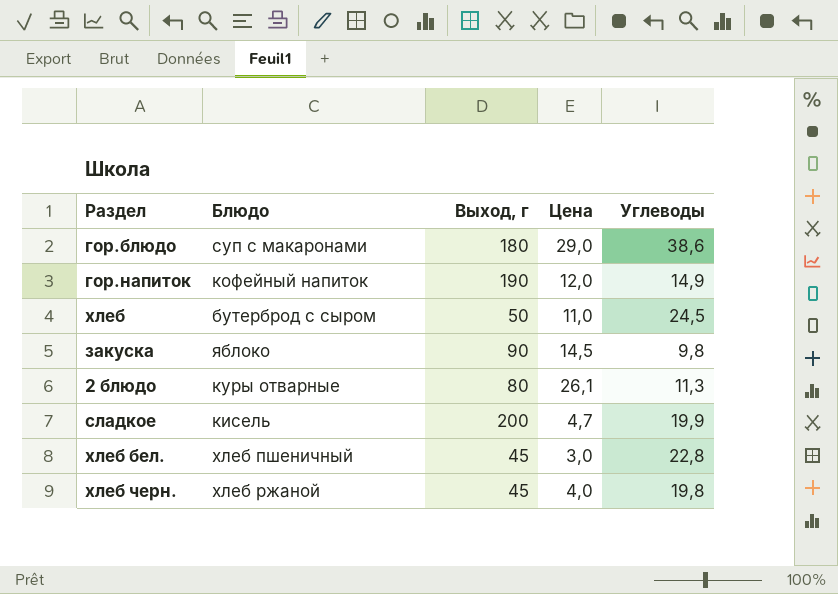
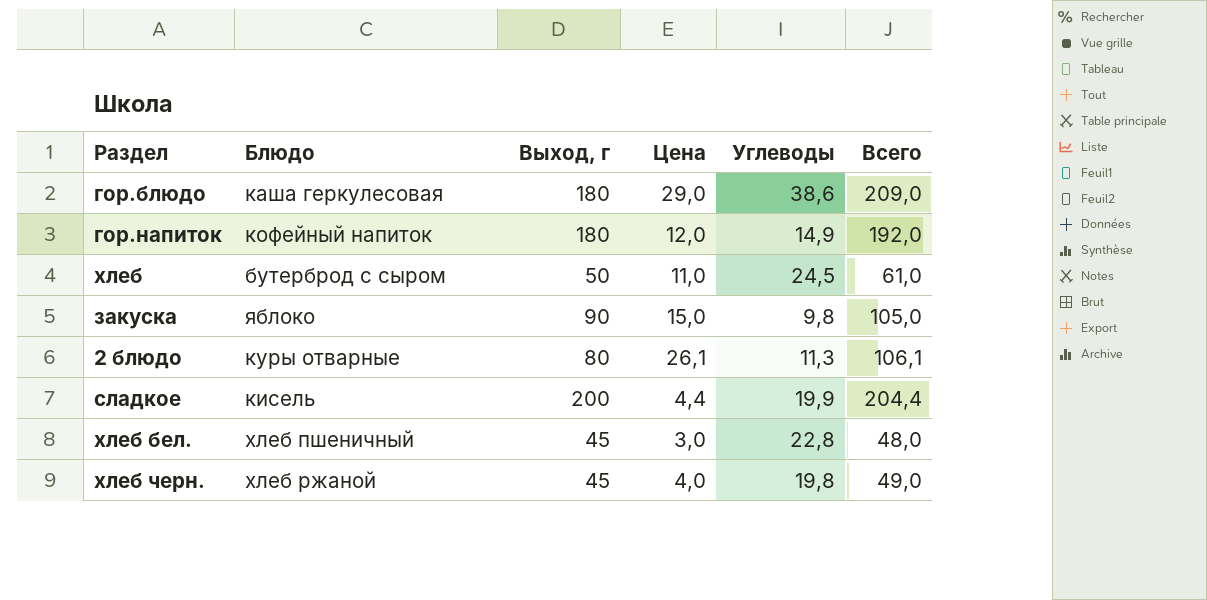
column Всего | formula: none -> [Выход, г] + [Цена]
гор.блюдо | Блюдо: суп с макаронами -> каша геркулесовая
гор.напиток | Выход, г: 190 -> 180
закуска | Цена: 14,5 -> 15,0
сладкое | Цена: 4,7 -> 4,4

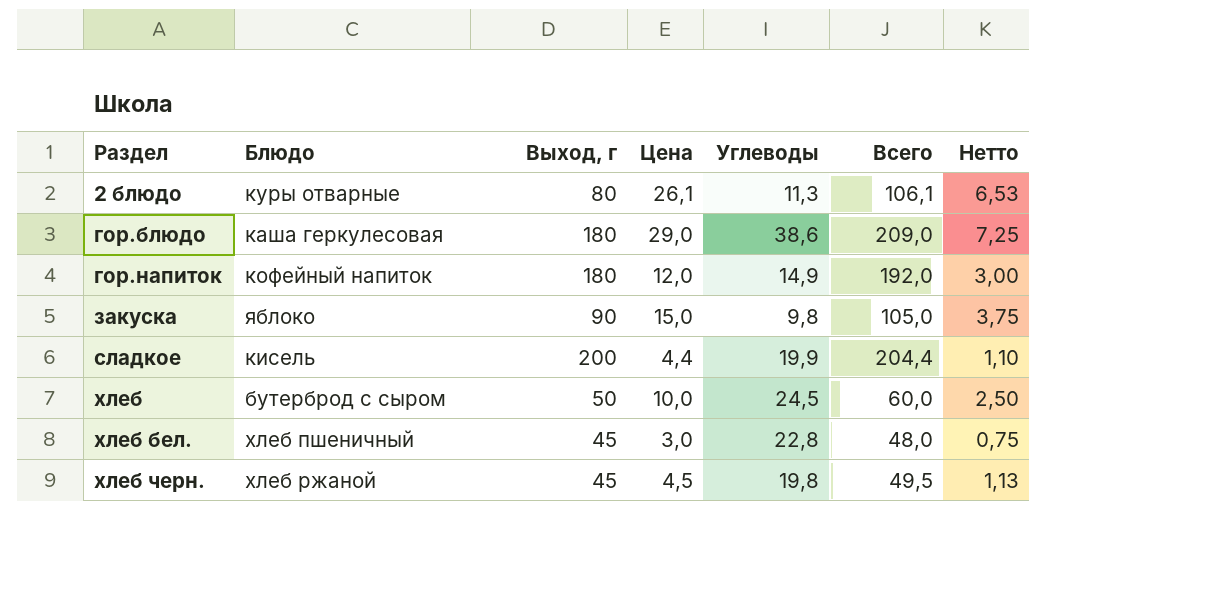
row order: none -> Раздел ascending
column Нетто | formula: none -> [Цена] * 0,25
хлеб | Цена: 11,0 -> 10,0
хлеб | Всего: 61,0 -> 60,0
хлеб черн. | Цена: 4,0 -> 4,5
хлеб черн. | Всего: 49,0 -> 49,5

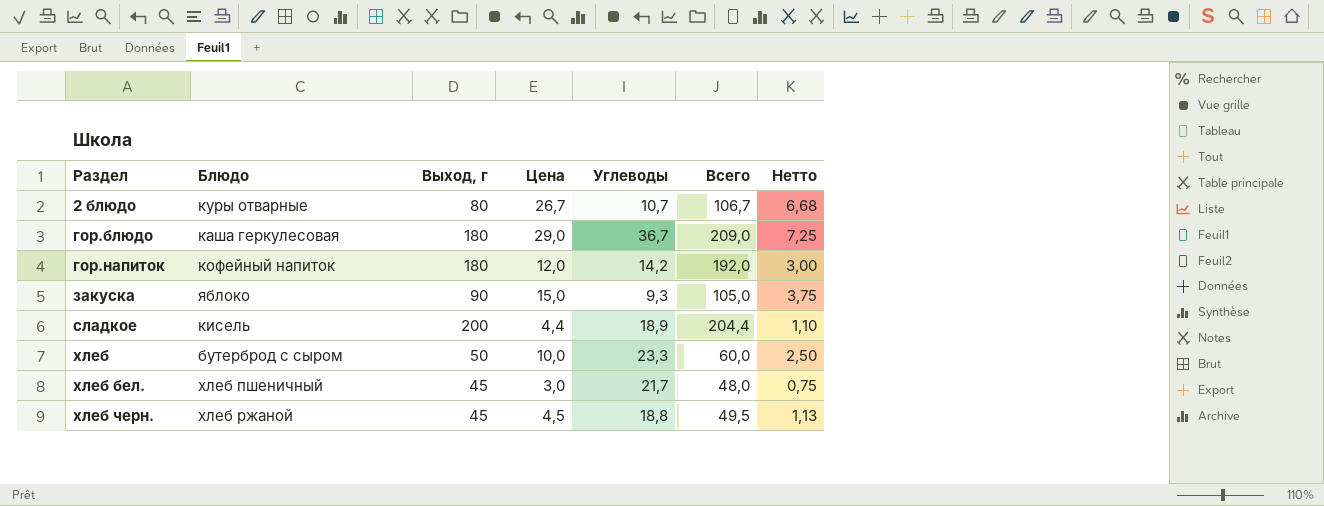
2 блюдо | Цена: 26,1 -> 26,7
2 блюдо | Углеводы: 11,3 -> 10,7
2 блюдо | Всего: 106,1 -> 106,7
2 блюдо | Нетто: 6,53 -> 6,68
гор.блюдо | Углеводы: 38,6 -> 36,7
гор.напиток | Углеводы: 14,9 -> 14,2
закуска | Углеводы: 9,8 -> 9,3
сладкое | Углеводы: 19,9 -> 18,9
хлеб | Углеводы: 24,5 -> 23,3
хлеб бел. | Углеводы: 22,8 -> 21,7
хлеб черн. | Углеводы: 19,8 -> 18,8

